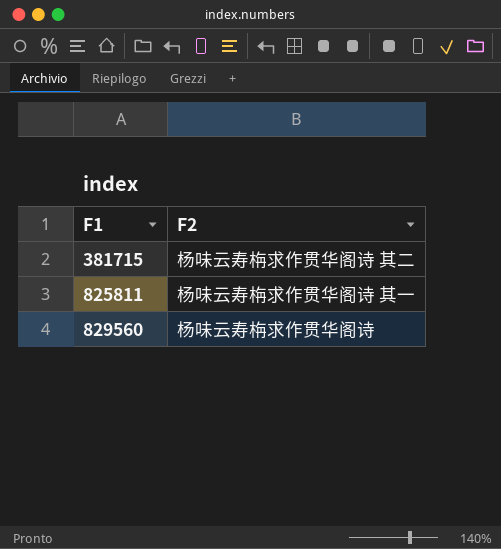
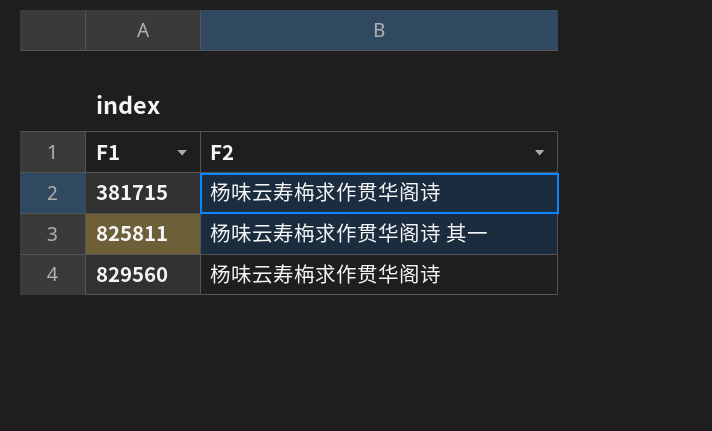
381715 | F2: 杨味云寿栴求作贯华阁诗 其二 -> 杨味云寿栴求作贯华阁诗

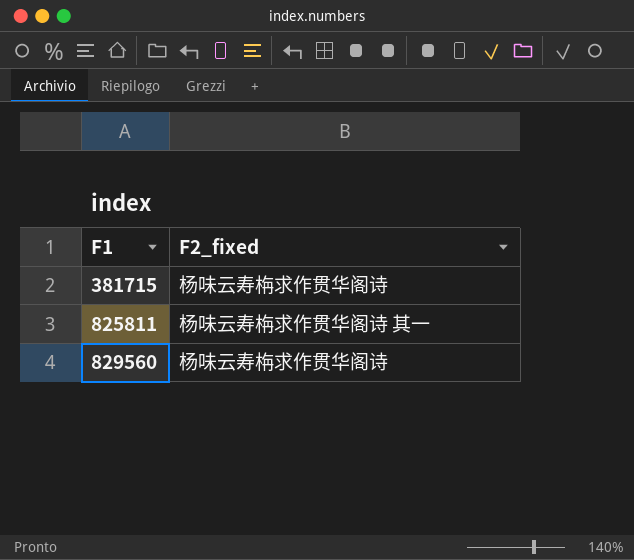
column name: F2 -> F2_fixed

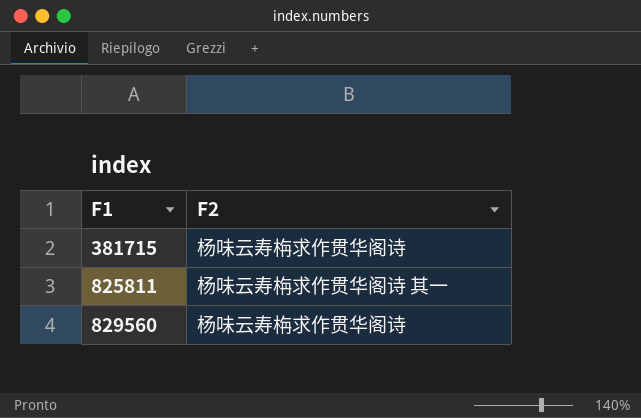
column name: F2_fixed -> F2

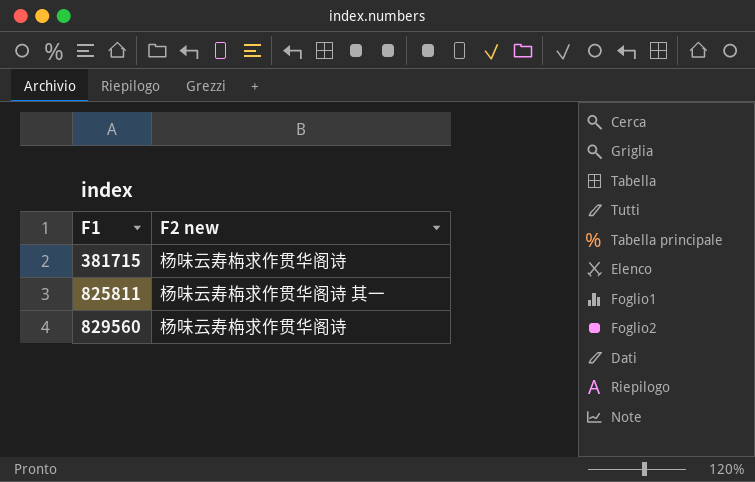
column name: F2 -> F2 new

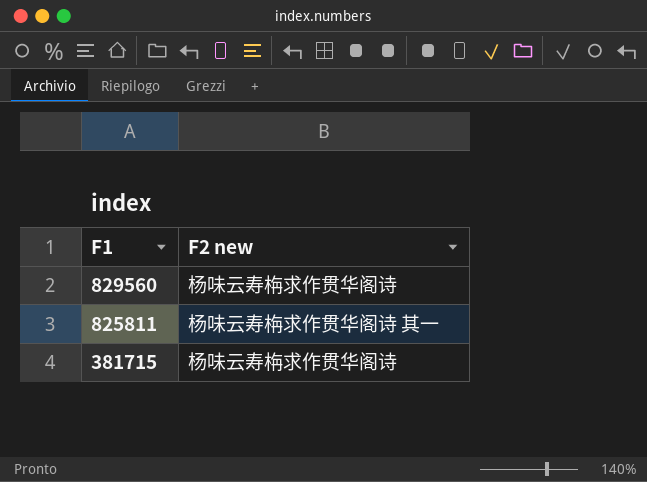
row order: F1 ascending -> F1 descending

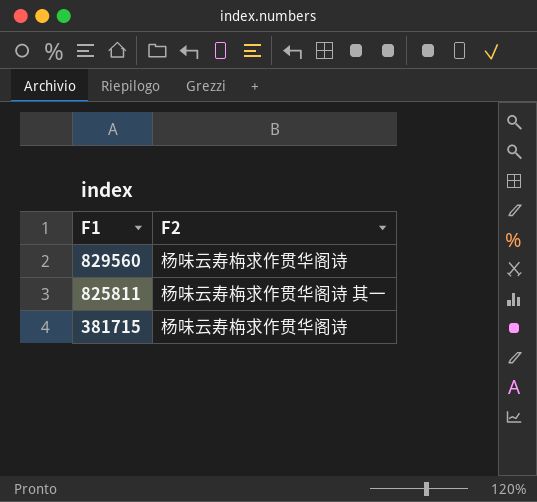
column name: F2 new -> F2

